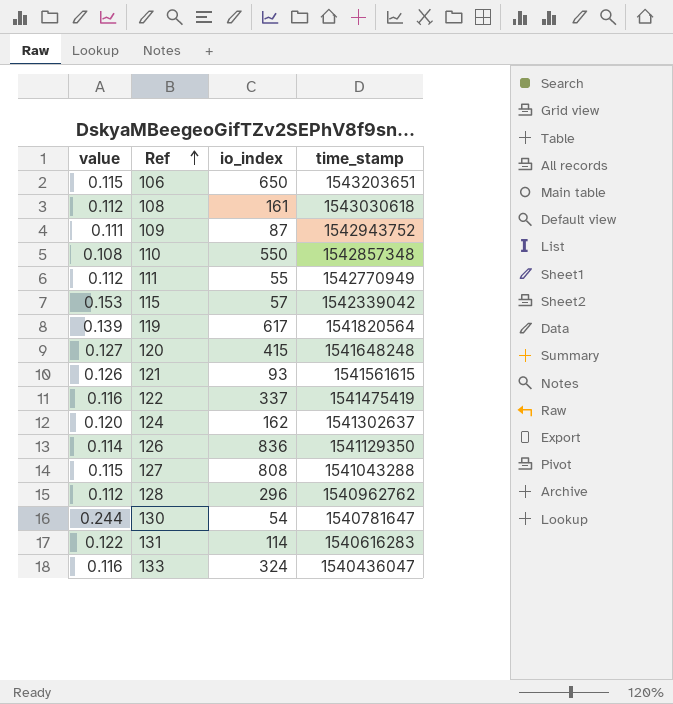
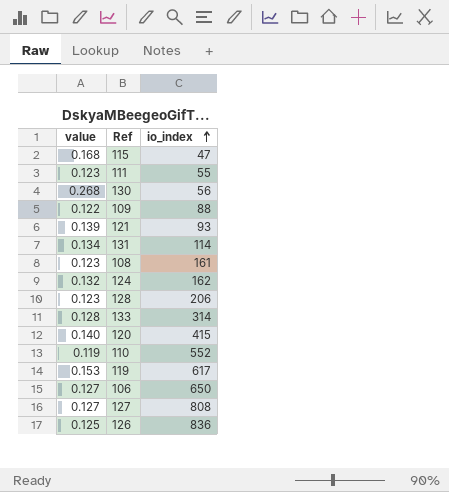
row order: Ref ascending -> io_index ascending
column time_stamp | position: 4 -> none
row 122: 0.116 | 337 | 1541475419 -> none
115 | value: 0.153 -> 0.168
115 | io_index: 57 -> 47
111 | value: 0.112 -> 0.123
130 | value: 0.244 -> 0.268
130 | io_index: 54 -> 56
109 | value: 0.111 -> 0.122
109 | io_index: 87 -> 88
121 | value: 0.126 -> 0.139
131 | value: 0.122 -> 0.134
108 | value: 0.112 -> 0.123
124 | value: 0.120 -> 0.132
128 | value: 0.112 -> 0.123
128 | io_index: 296 -> 206
133 | value: 0.116 -> 0.128
133 | io_index: 324 -> 314
120 | value: 0.127 -> 0.140
110 | value: 0.108 -> 0.119
110 | io_index: 550 -> 552
119 | value: 0.139 -> 0.153
106 | value: 0.115 -> 0.127
127 | value: 0.115 -> 0.127
126 | value: 0.114 -> 0.125

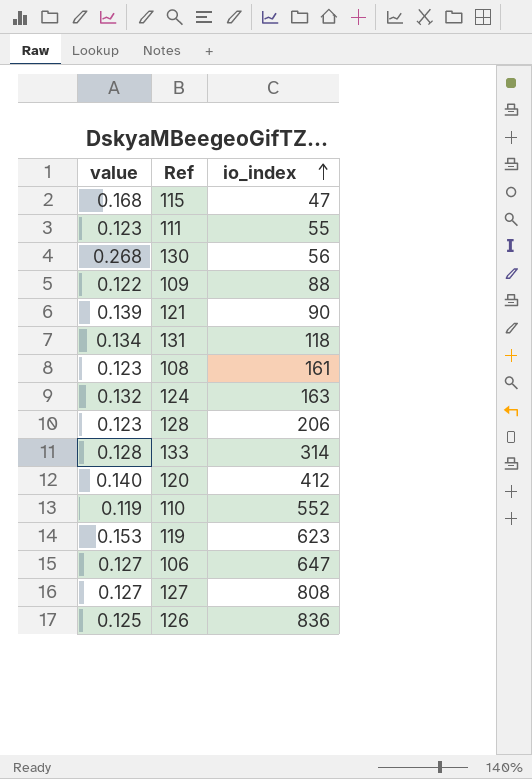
121 | io_index: 93 -> 90
131 | io_index: 114 -> 118
124 | io_index: 162 -> 163
120 | io_index: 415 -> 412
119 | io_index: 617 -> 623
106 | io_index: 650 -> 647

